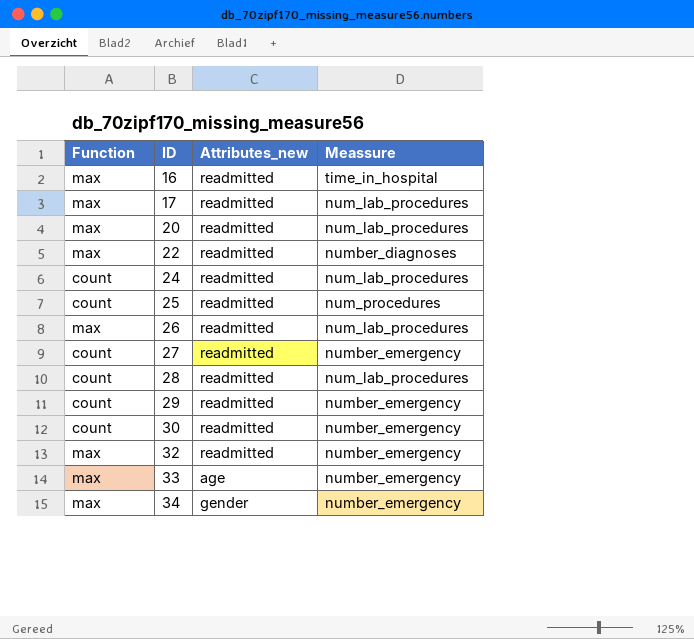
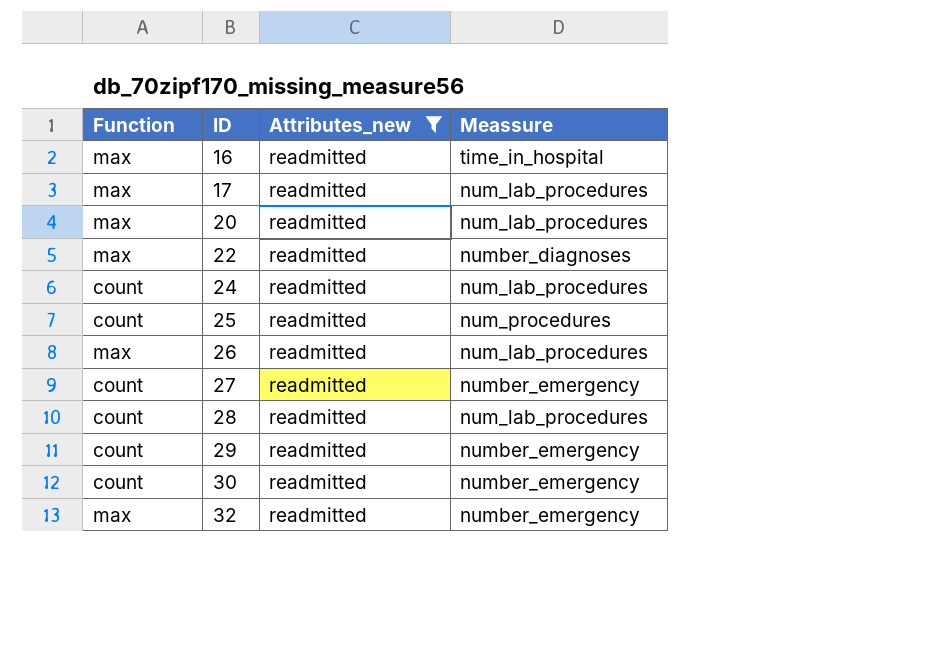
filter: none -> Attributes_new = readmitted

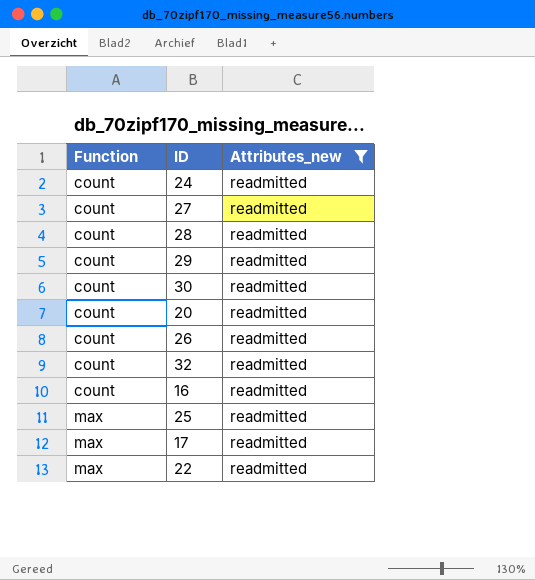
row order: ID ascending -> Function ascending
column Meassure | position: 4 -> none
20 | Function: max -> count
26 | Function: max -> count
32 | Function: max -> count
16 | Function: max -> count
25 | Function: count -> max

